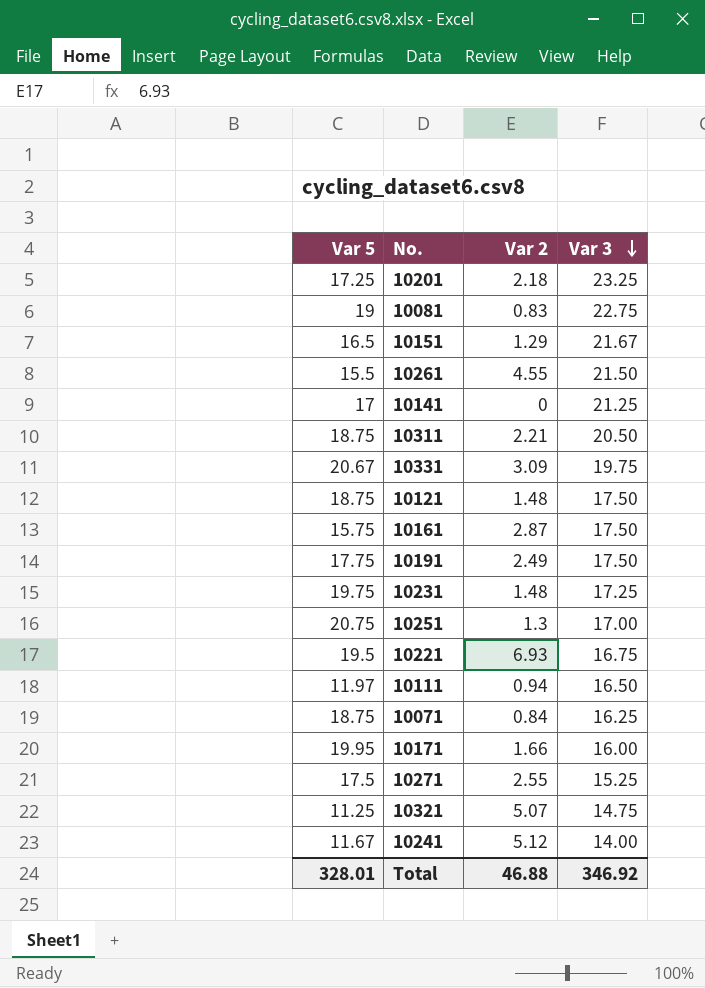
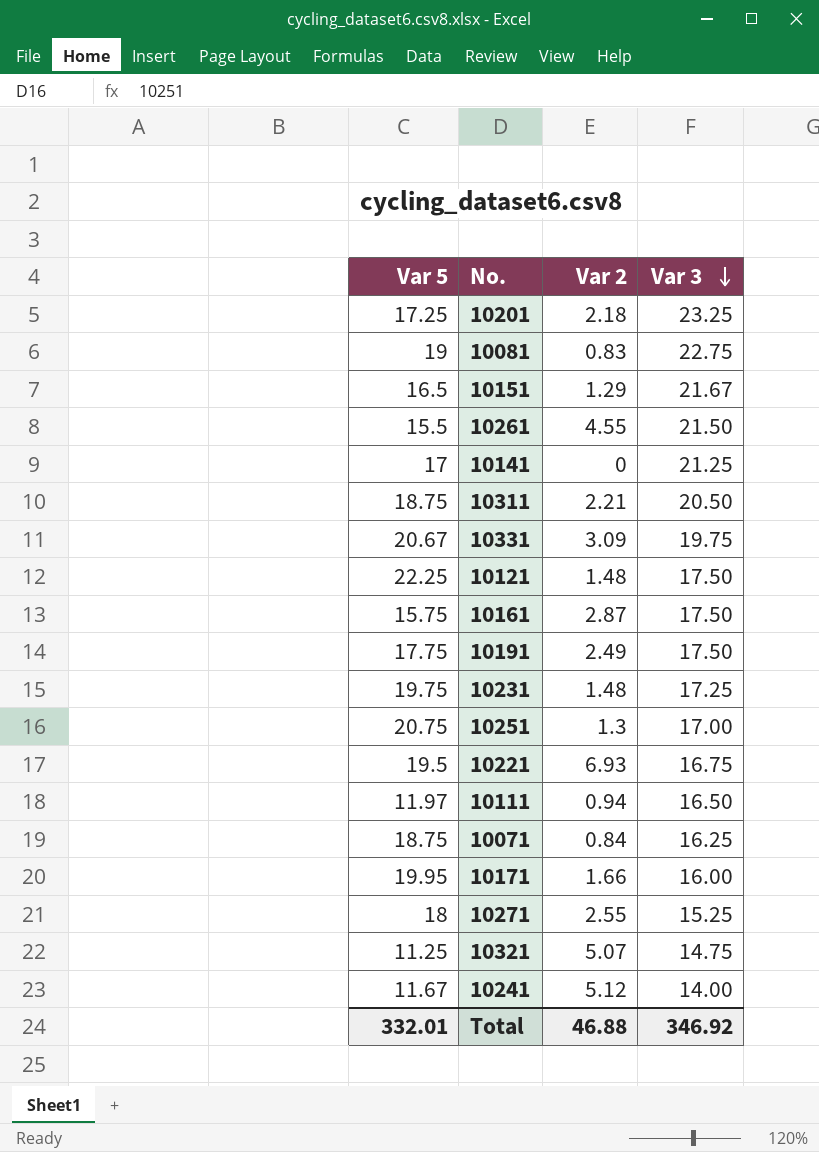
10121 | Var 5: 18.75 -> 22.25
10271 | Var 5: 17.5 -> 18
Total | Var 5: 328.01 -> 332.01

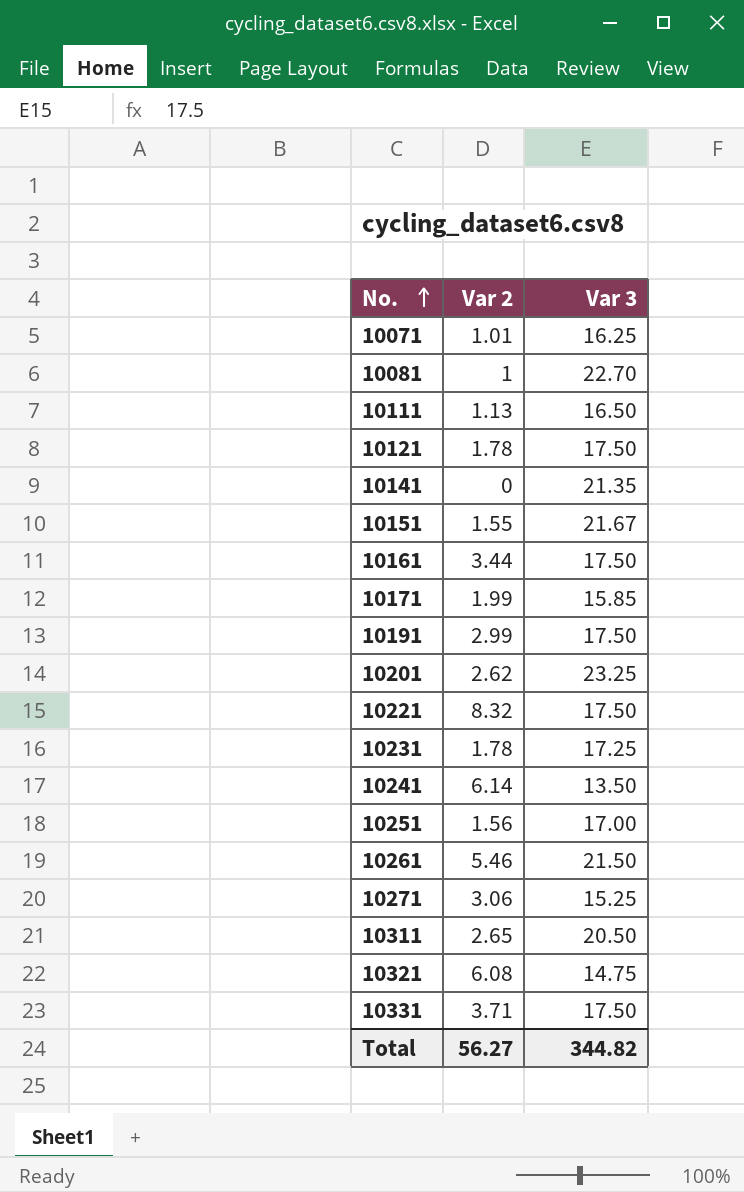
row order: Var 3 descending -> No. ascending
column Var 5 | position: 1 -> none
10071 | Var 2: 0.84 -> 1.01
10081 | Var 2: 0.83 -> 1
10081 | Var 3: 22.75 -> 22.70
10111 | Var 2: 0.94 -> 1.13
10121 | Var 2: 1.48 -> 1.78
10141 | Var 3: 21.25 -> 21.35
10151 | Var 2: 1.29 -> 1.55
10161 | Var 2: 2.87 -> 3.44
10171 | Var 2: 1.66 -> 1.99
10171 | Var 3: 16.00 -> 15.85
10191 | Var 2: 2.49 -> 2.99
10201 | Var 2: 2.18 -> 2.62
10221 | Var 2: 6.93 -> 8.32
10221 | Var 3: 16.75 -> 17.50
10231 | Var 2: 1.48 -> 1.78
10241 | Var 2: 5.12 -> 6.14
10241 | Var 3: 14.00 -> 13.50
10251 | Var 2: 1.3 -> 1.56
10261 | Var 2: 4.55 -> 5.46
10271 | Var 2: 2.55 -> 3.06
10311 | Var 2: 2.21 -> 2.65
10321 | Var 2: 5.07 -> 6.08
10331 | Var 2: 3.09 -> 3.71
10331 | Var 3: 19.75 -> 17.50
Total | Var 2: 46.88 -> 56.27
Total | Var 3: 346.92 -> 344.82

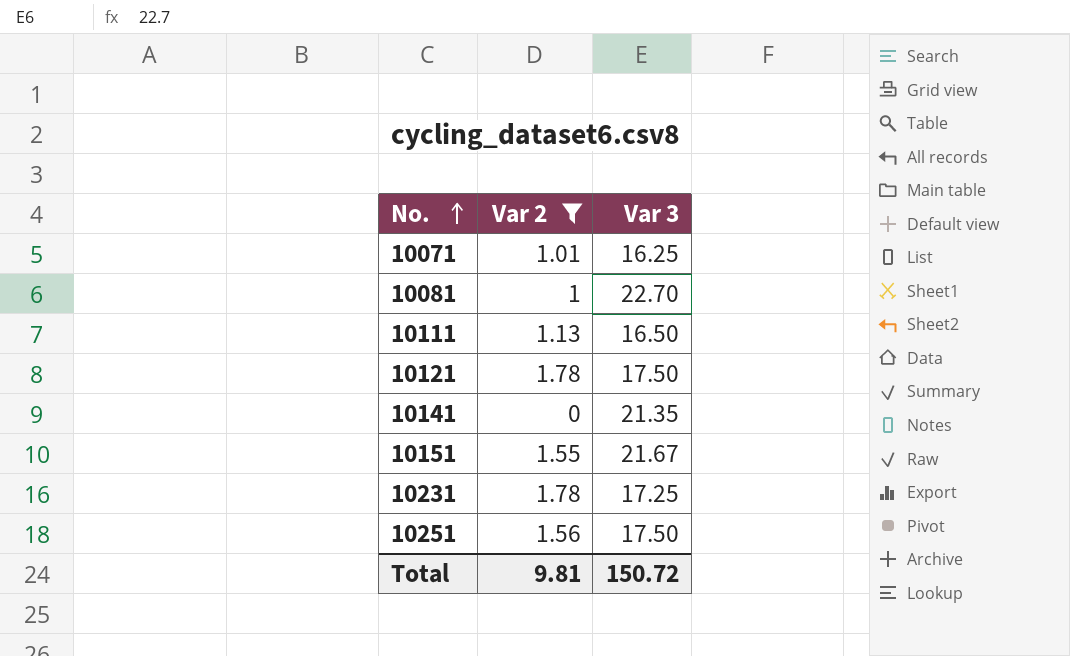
filter: none -> Var 2 <= 1.78
10251 | Var 3: 17.00 -> 17.50
Total | Var 2: 56.27 -> 9.81
Total | Var 3: 344.82 -> 150.72

